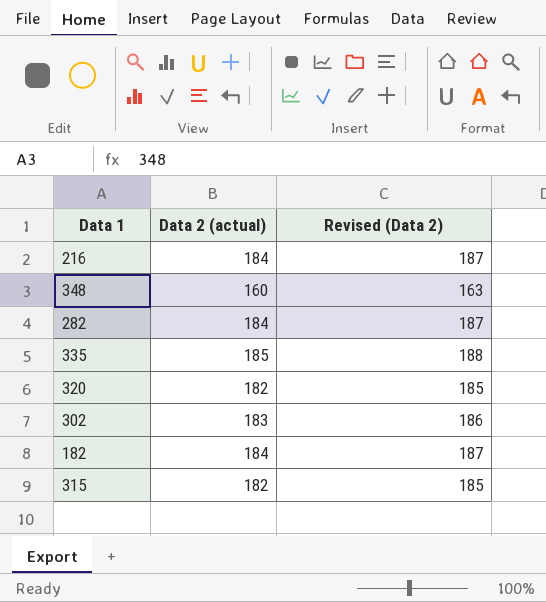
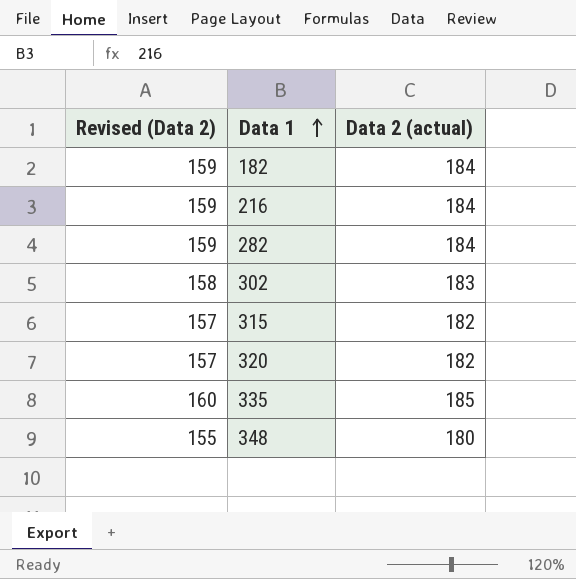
row order: none -> Data 1 ascending
column Revised (Data 2) | formula: [Data 2 (actual)] + 3 -> [Data 2 (actual)] - 25
column Revised (Data 2) | position: 3 -> 1
348 | Data 2 (actual): 160 -> 180

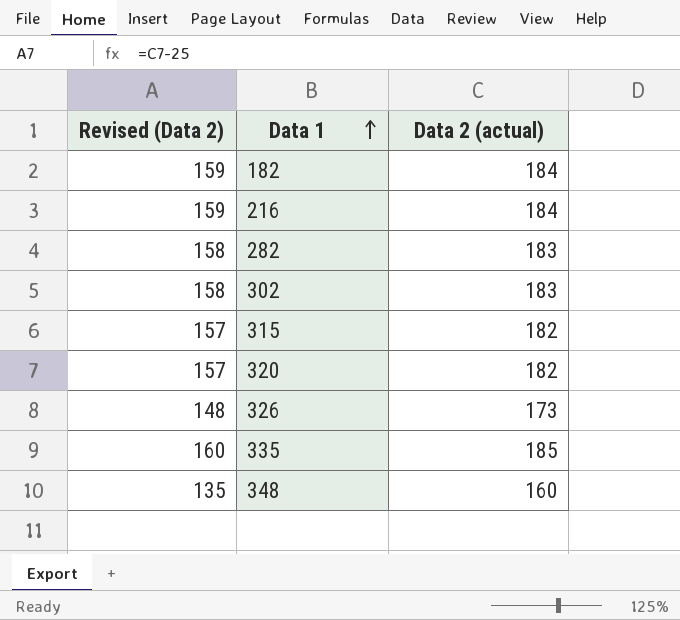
282 | Revised (Data 2): 159 -> 158
282 | Data 2 (actual): 184 -> 183
row 326: none -> 148 | 173
348 | Revised (Data 2): 155 -> 135
348 | Data 2 (actual): 180 -> 160

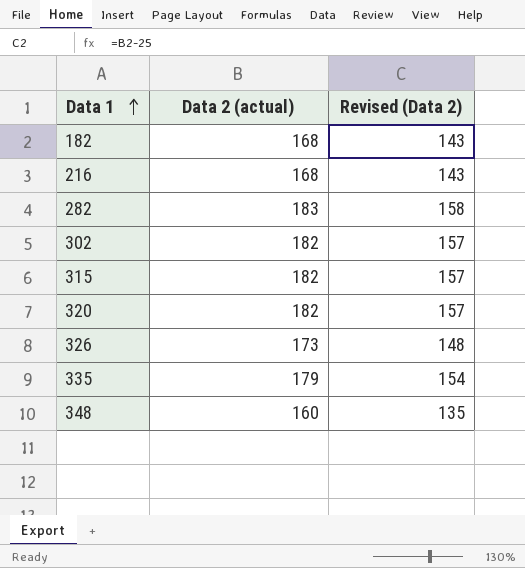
column Revised (Data 2) | position: 1 -> 3
182 | Data 2 (actual): 184 -> 168
182 | Revised (Data 2): 159 -> 143
216 | Data 2 (actual): 184 -> 168
216 | Revised (Data 2): 159 -> 143
302 | Data 2 (actual): 183 -> 182
302 | Revised (Data 2): 158 -> 157
335 | Data 2 (actual): 185 -> 179
335 | Revised (Data 2): 160 -> 154

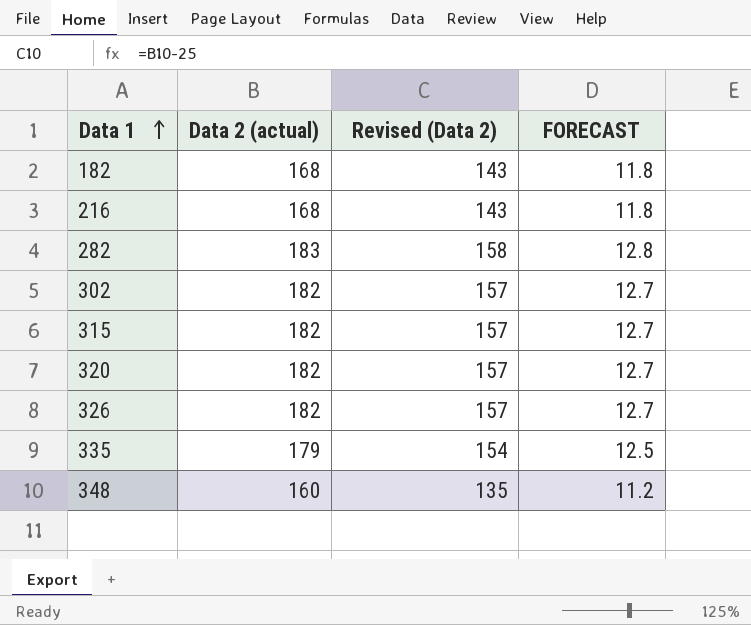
column FORECAST | formula: none -> [Data 2 (actual)] * 0.07
326 | Data 2 (actual): 173 -> 182
326 | Revised (Data 2): 148 -> 157

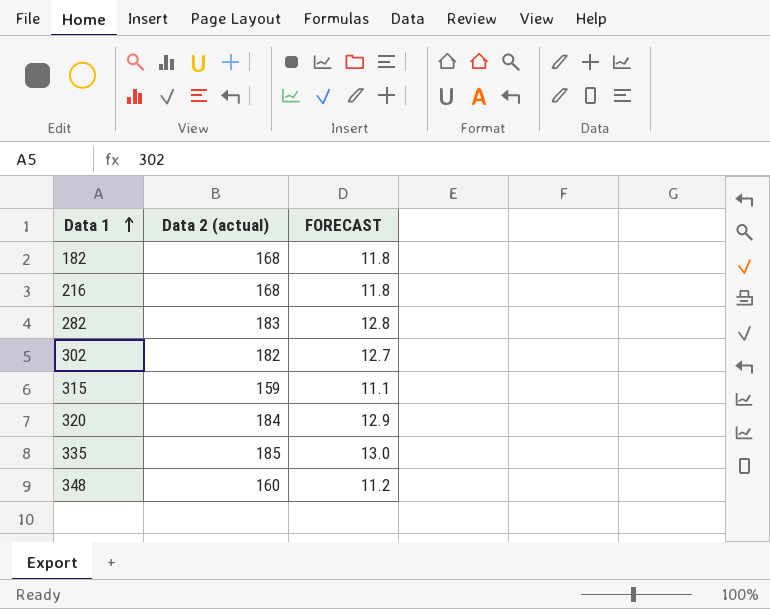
column Revised (Data 2) | formula: [Data 2 (actual)] - 25 -> none
row 326: 182 | 157 | 12.7 -> none
315 | Data 2 (actual): 182 -> 159
315 | FORECAST: 12.7 -> 11.1
320 | Data 2 (actual): 182 -> 184
320 | FORECAST: 12.7 -> 12.9
335 | Data 2 (actual): 179 -> 185
335 | FORECAST: 12.5 -> 13.0

